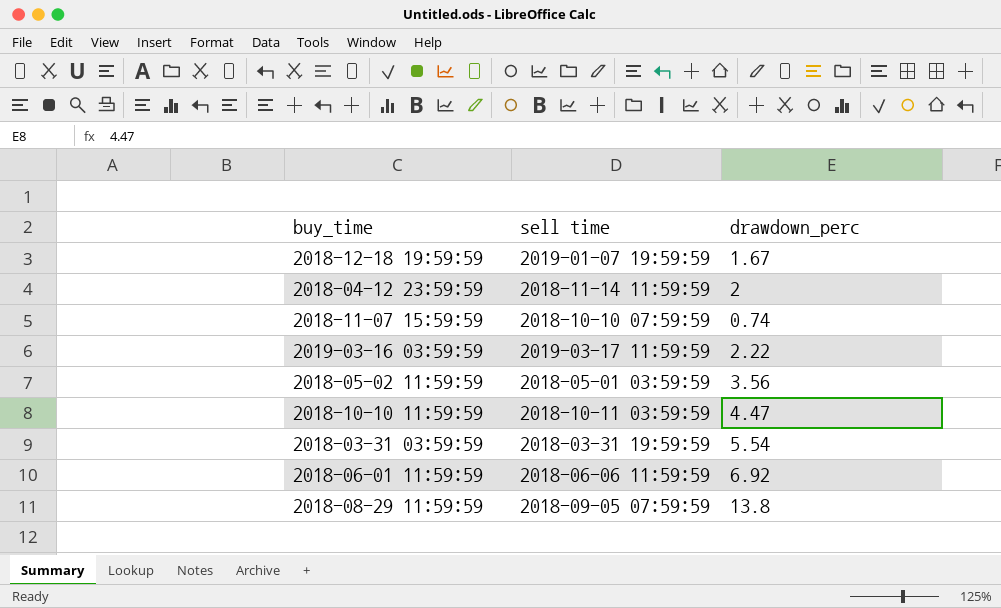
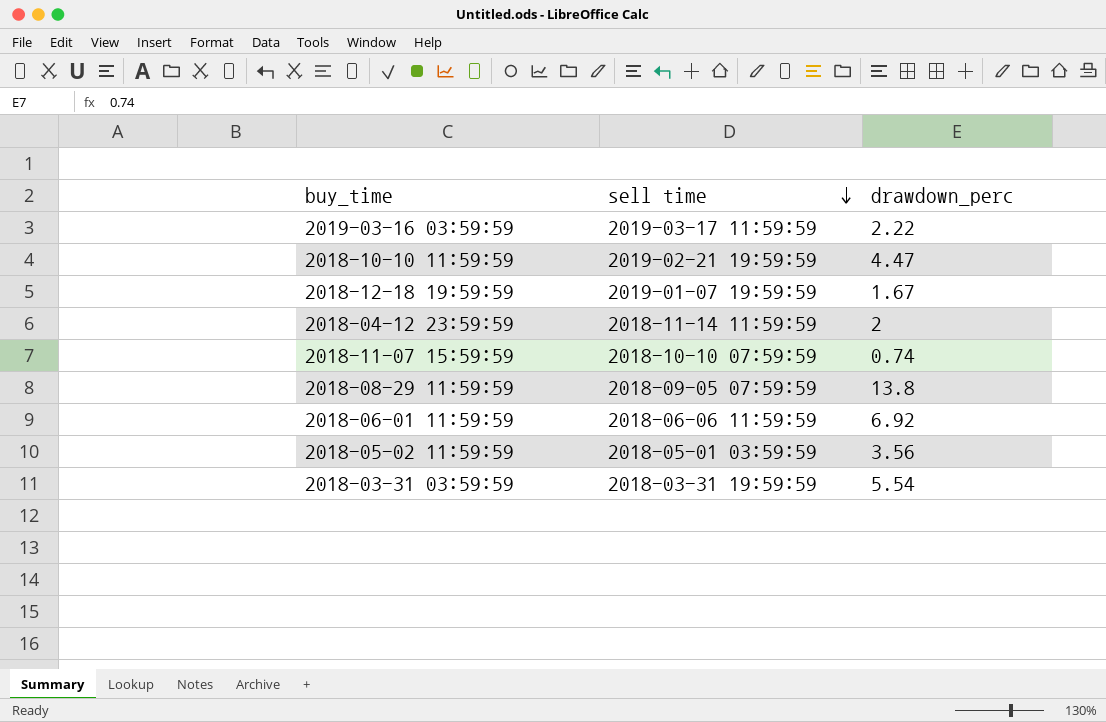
row order: none -> sell time descending
2018-10-10 11:59:59 | sell time: 2018-10-11 03:59:59 -> 2019-02-21 19:59:59

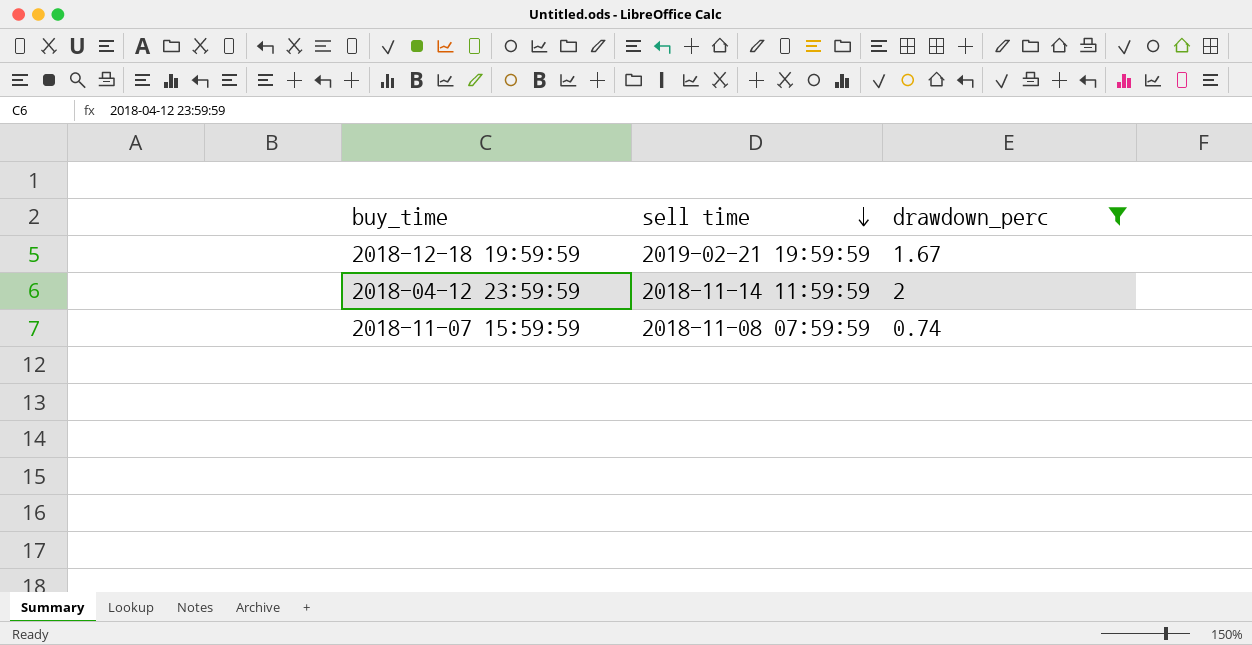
filter: none -> drawdown_perc <= 2
2018-12-18 19:59:59 | sell time: 2019-01-07 19:59:59 -> 2019-02-21 19:59:59
2018-11-07 15:59:59 | sell time: 2018-10-10 07:59:59 -> 2018-11-08 07:59:59

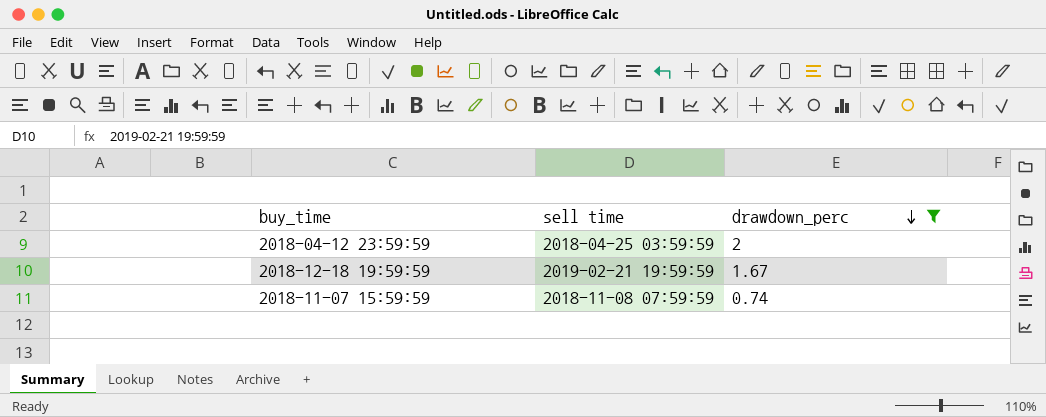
row order: sell time descending -> drawdown_perc descending
2018-04-12 23:59:59 | sell time: 2018-11-14 11:59:59 -> 2018-04-25 03:59:59

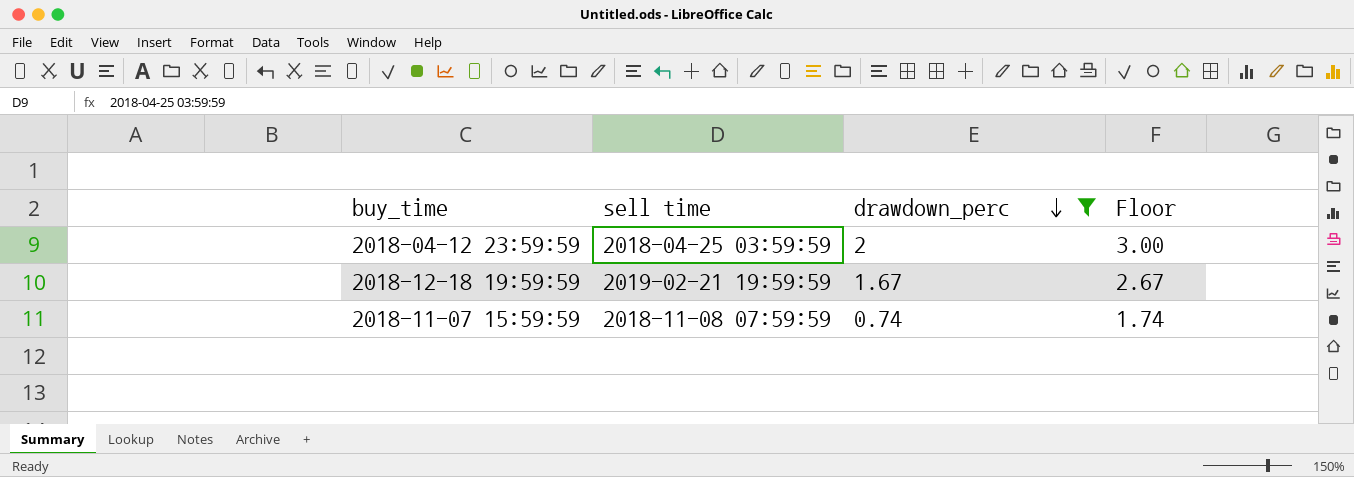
column Floor | formula: none -> [drawdown_perc] + 1

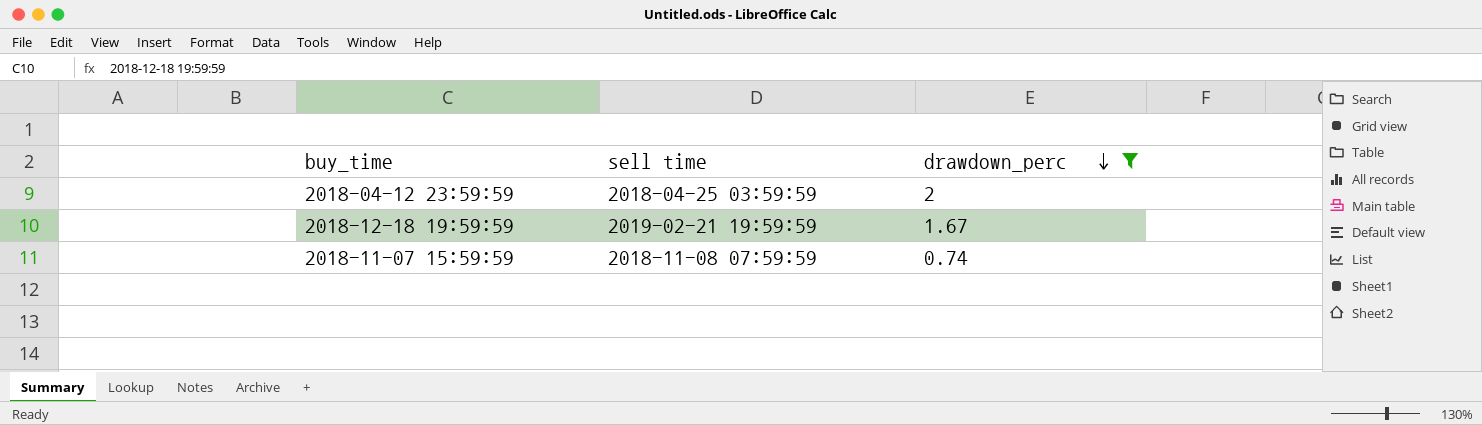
column Floor | formula: [drawdown_perc] + 1 -> none

